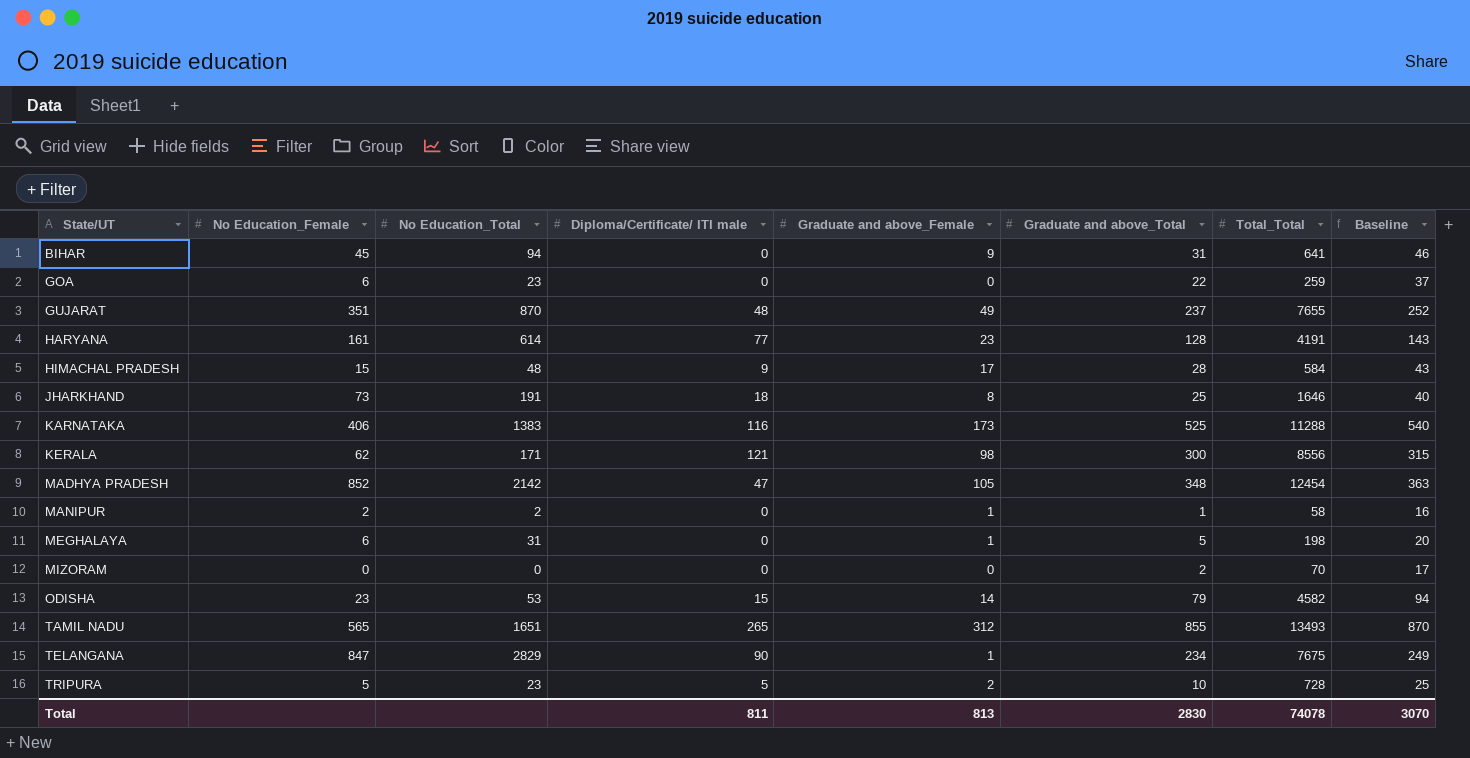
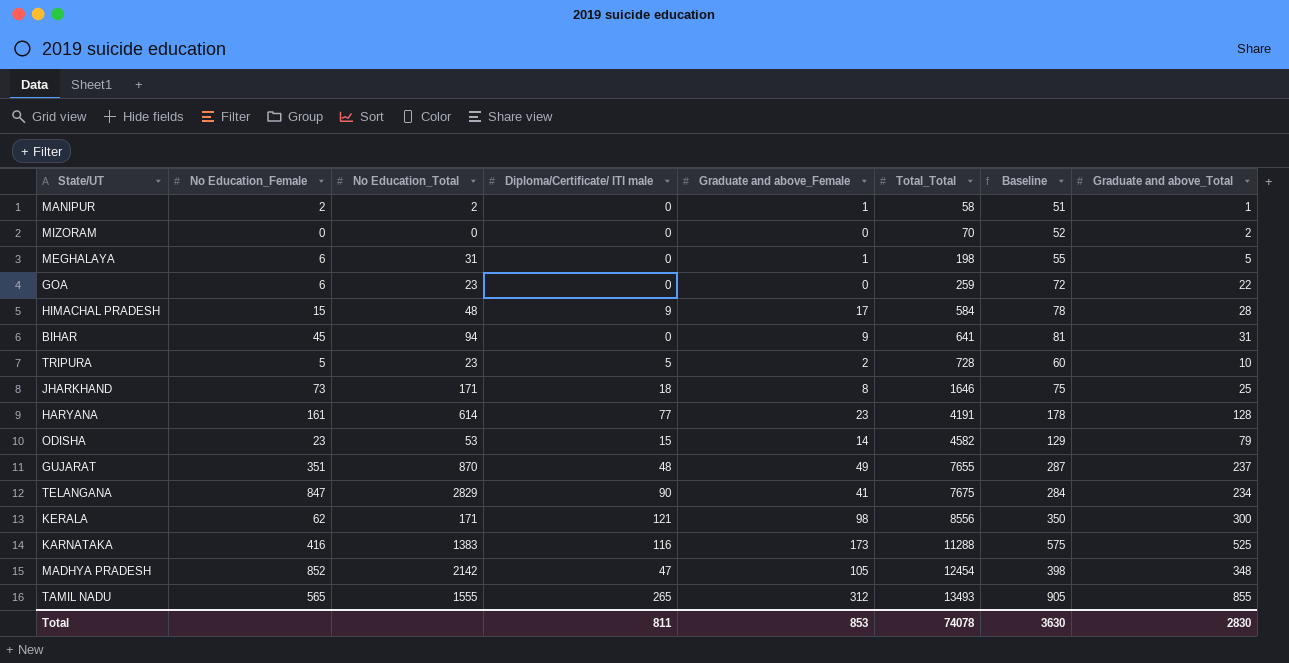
row order: State/UT ascending -> Total_Total ascending
column Baseline | formula: [Graduate and above_Total] + 15 -> [Graduate and above_Total] + 50
column Graduate and above_Total | position: 6 -> 8
JHARKHAND | No Education_Total: 191 -> 171
TELANGANA | Graduate and above_Female: 1 -> 41
KARNATAKA | No Education_Female: 406 -> 416
TAMIL NADU | No Education_Total: 1651 -> 1555
Total | Graduate and above_Female: 813 -> 853
Total | Baseline: 3070 -> 3630

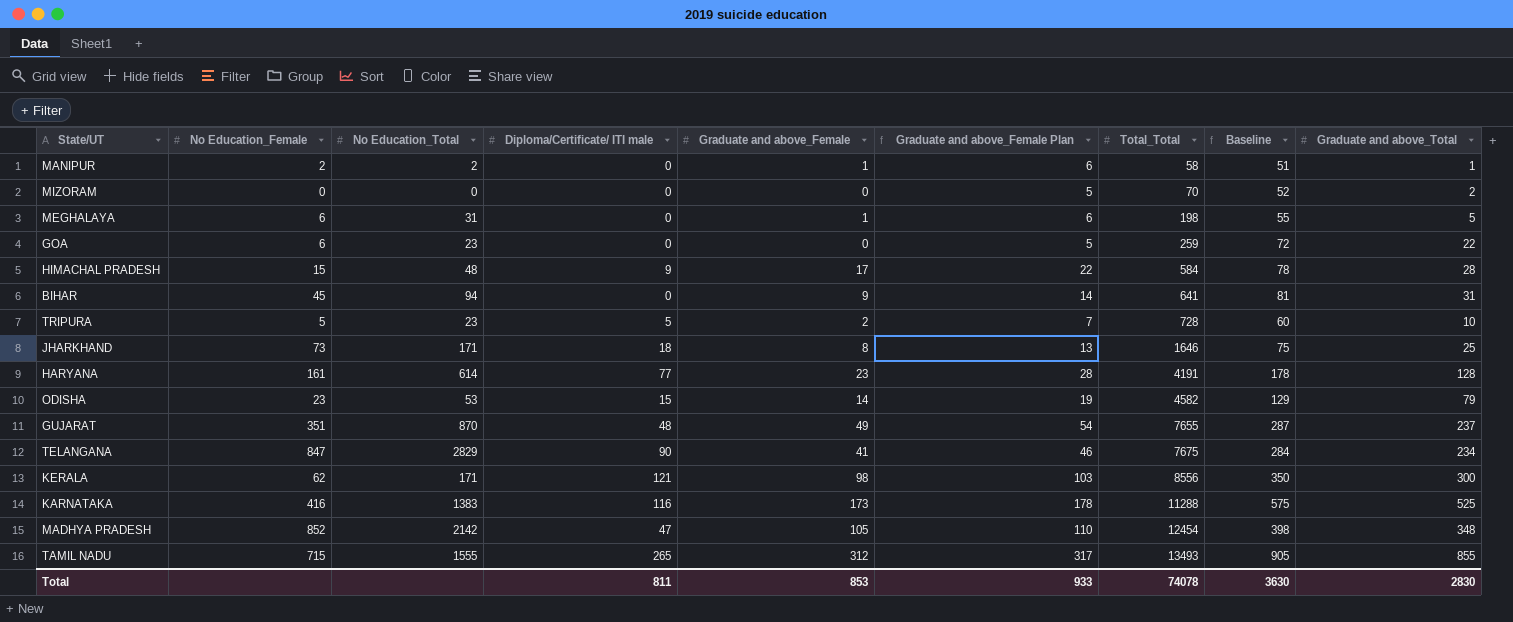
column Graduate and above_Female Plan | formula: none -> [Graduate and above_Female] + 5
TAMIL NADU | No Education_Female: 565 -> 715

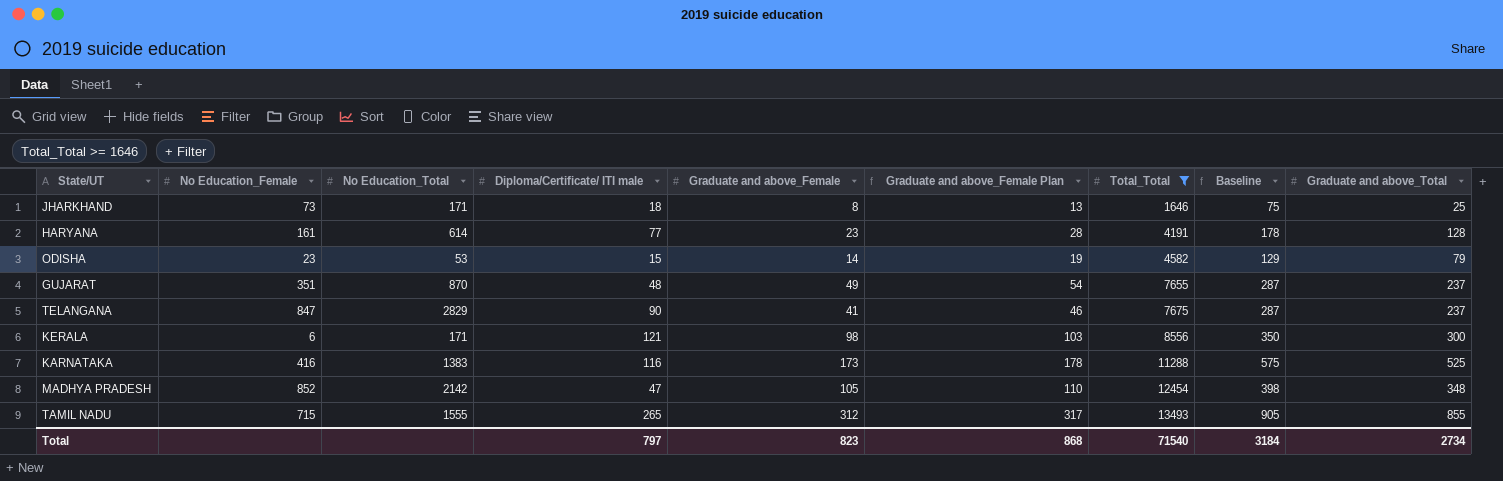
filter: none -> Total_Total >= 1646
TELANGANA | Baseline: 284 -> 287
TELANGANA | Graduate and above_Total: 234 -> 237
KERALA | No Education_Female: 62 -> 6
Total | Diploma/Certificate/ ITI male: 811 -> 797
Total | Graduate and above_Female: 853 -> 823
Total | Graduate and above_Female Plan: 933 -> 868
Total | Total_Total: 74078 -> 71540
Total | Baseline: 3630 -> 3184
Total | Graduate and above_Total: 2830 -> 2734

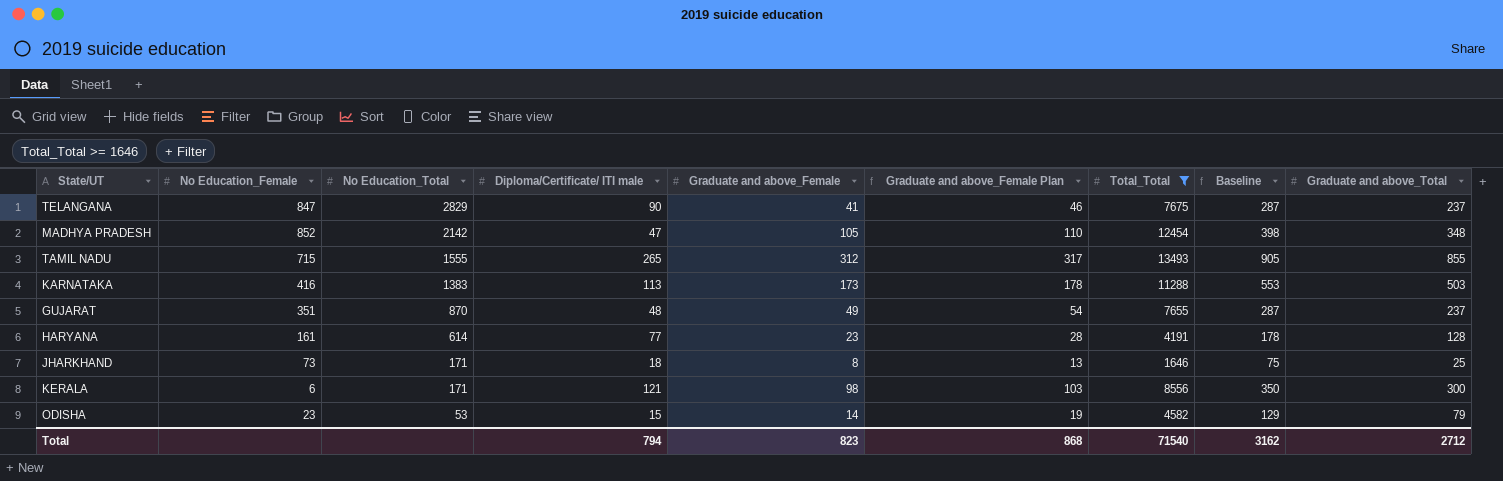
row order: Total_Total ascending -> No Education_Total descending
KARNATAKA | Diploma/Certificate/ ITI male: 116 -> 113
KARNATAKA | Baseline: 575 -> 553
KARNATAKA | Graduate and above_Total: 525 -> 503
Total | Diploma/Certificate/ ITI male: 797 -> 794
Total | Baseline: 3184 -> 3162
Total | Graduate and above_Total: 2734 -> 2712

